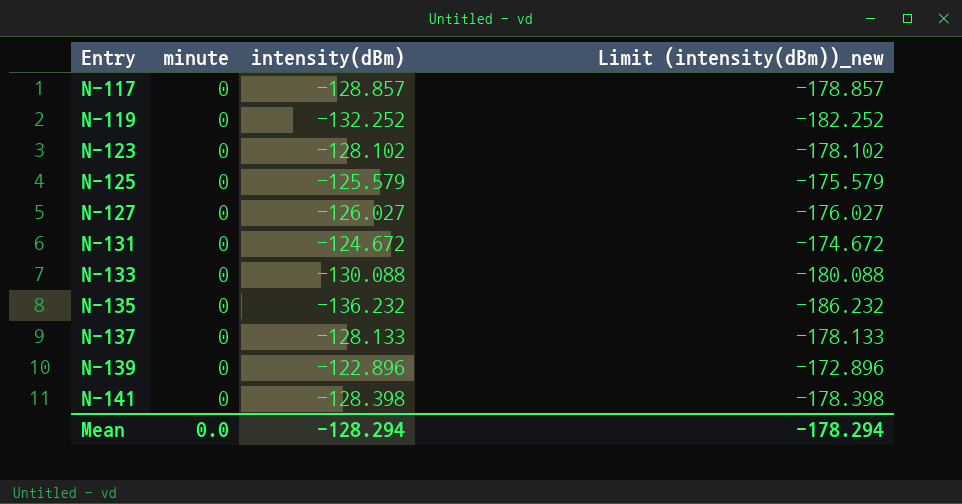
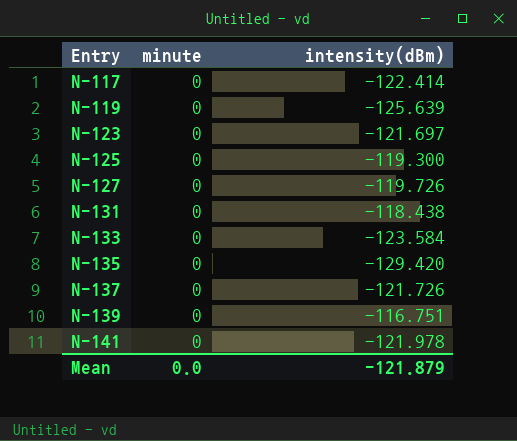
column Limit (intensity(dBm))_new | formula: [intensity(dBm)] - 50 -> none
N-117 | intensity(dBm): -128.857 -> -122.414
N-119 | intensity(dBm): -132.252 -> -125.639
N-123 | intensity(dBm): -128.102 -> -121.697
N-125 | intensity(dBm): -125.579 -> -119.300
N-127 | intensity(dBm): -126.027 -> -119.726
N-131 | intensity(dBm): -124.672 -> -118.438
N-133 | intensity(dBm): -130.088 -> -123.584
N-135 | intensity(dBm): -136.232 -> -129.420
N-137 | intensity(dBm): -128.133 -> -121.726
N-139 | intensity(dBm): -122.896 -> -116.751
N-141 | intensity(dBm): -128.398 -> -121.978
Mean | intensity(dBm): -128.294 -> -121.879

